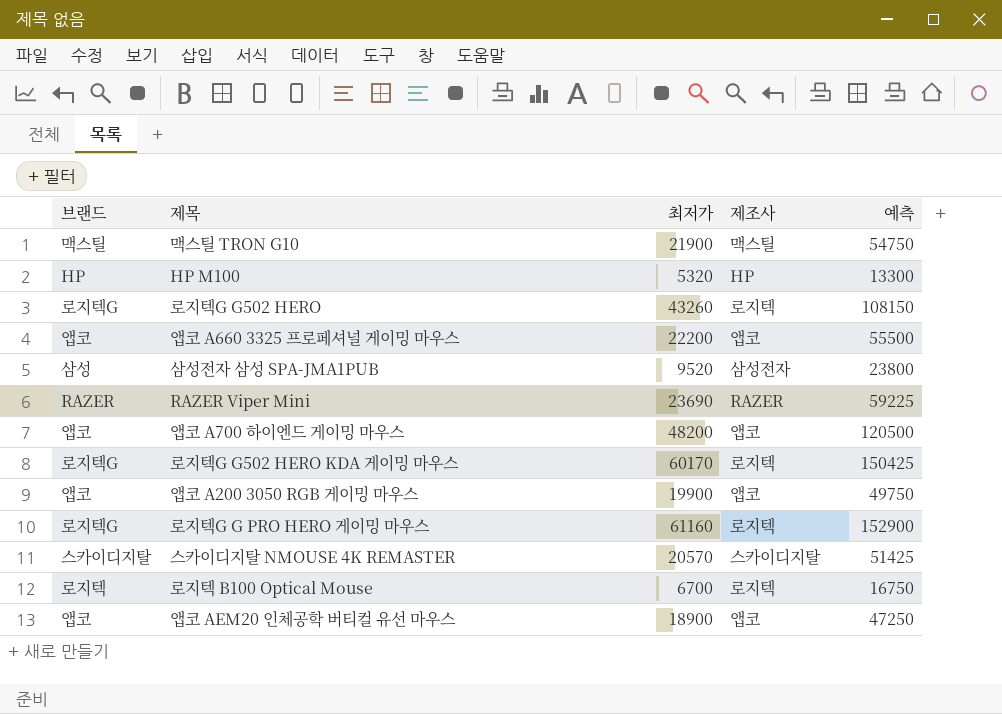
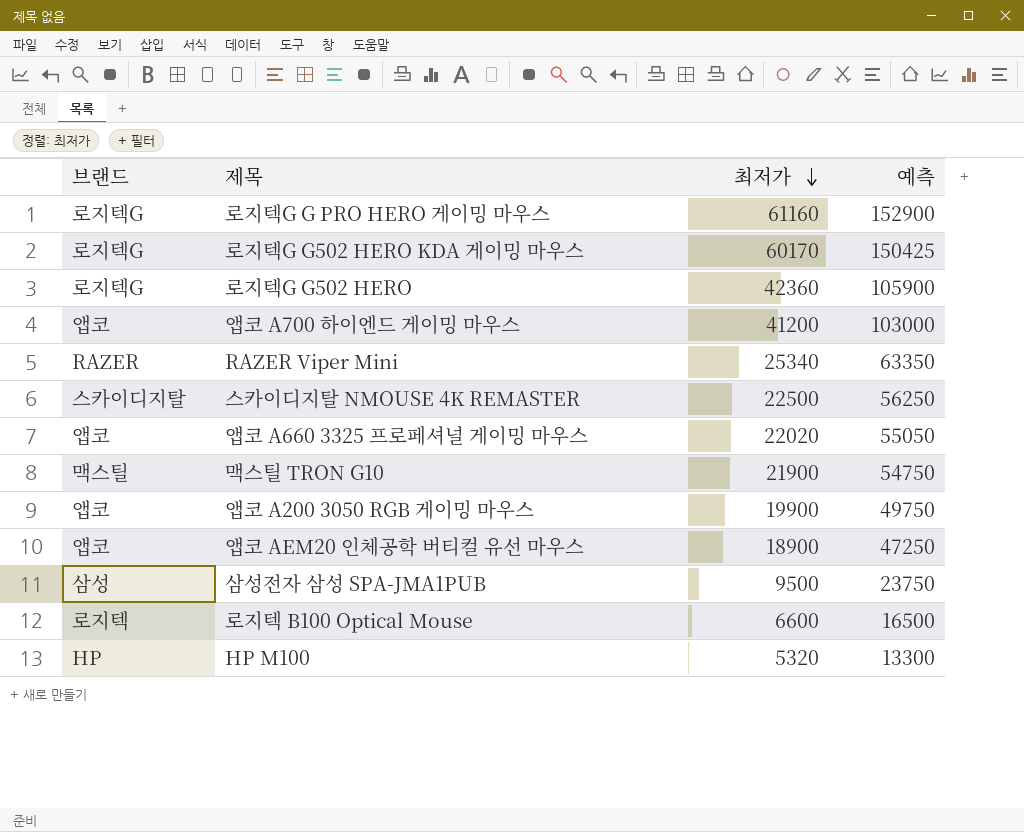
row order: none -> 최저가 descending
column 제조사 | position: 4 -> none
로지텍G G502 HERO | 최저가: 43260 -> 42360
로지텍G G502 HERO | 예측: 108150 -> 105900
앱코 A700 하이엔드 게이밍 마우스 | 최저가: 48200 -> 41200
앱코 A700 하이엔드 게이밍 마우스 | 예측: 120500 -> 103000
RAZER Viper Mini | 최저가: 23690 -> 25340
RAZER Viper Mini | 예측: 59225 -> 63350
스카이디지탈 NMOUSE 4K REMASTER | 최저가: 20570 -> 22500
스카이디지탈 NMOUSE 4K REMASTER | 예측: 51425 -> 56250
앱코 A660 3325 프로페셔널 게이밍 마우스 | 최저가: 22200 -> 22020
앱코 A660 3325 프로페셔널 게이밍 마우스 | 예측: 55500 -> 55050
삼성전자 삼성 SPA-JMA1PUB | 최저가: 9520 -> 9500
삼성전자 삼성 SPA-JMA1PUB | 예측: 23800 -> 23750
로지텍 B100 Optical Mouse | 최저가: 6700 -> 6600
로지텍 B100 Optical Mouse | 예측: 16750 -> 16500

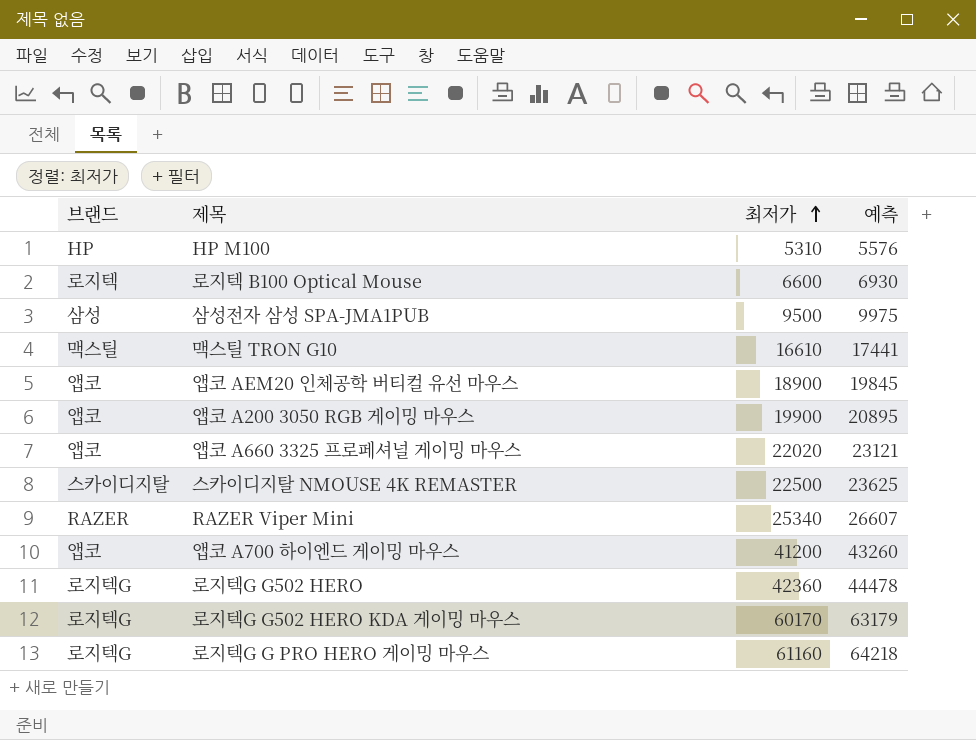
row order: 최저가 descending -> 최저가 ascending
column 예측 | formula: [최저가] * 2.5 -> [최저가] * 1.05
HP M100 | 최저가: 5320 -> 5310
맥스틸 TRON G10 | 최저가: 21900 -> 16610

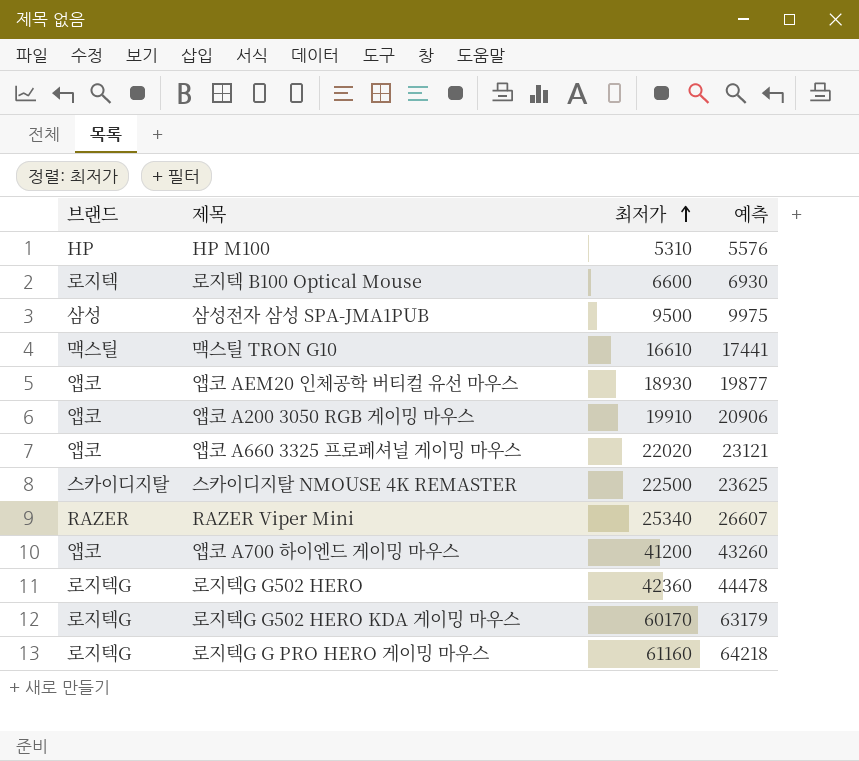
앱코 AEM20 인체공학 버티컬 유선 마우스 | 최저가: 18900 -> 18930
앱코 AEM20 인체공학 버티컬 유선 마우스 | 예측: 19845 -> 19877
앱코 A200 3050 RGB 게이밍 마우스 | 최저가: 19900 -> 19910
앱코 A200 3050 RGB 게이밍 마우스 | 예측: 20895 -> 20906

